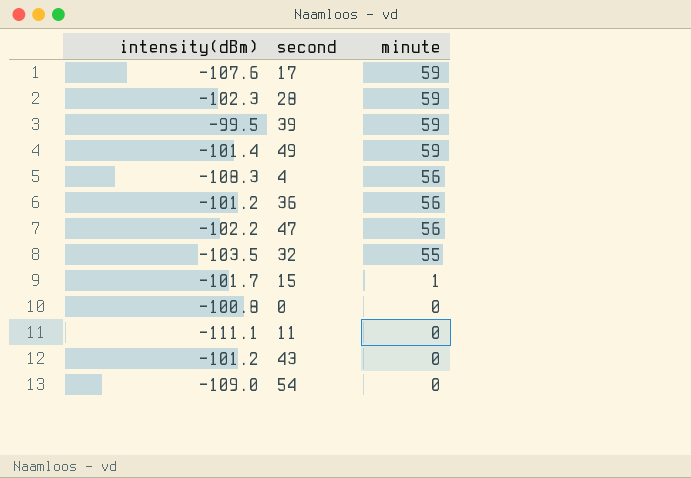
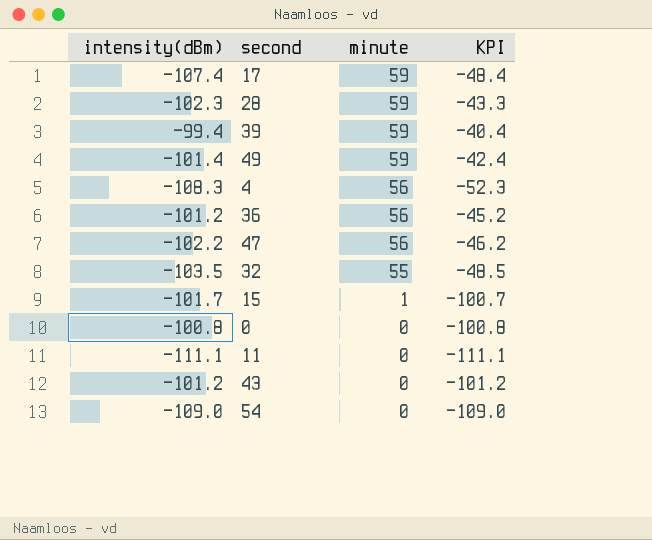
column KPI | formula: none -> [intensity(dBm)] + [minute]
17 | intensity(dBm): -107.6 -> -107.4
39 | intensity(dBm): -99.5 -> -99.4

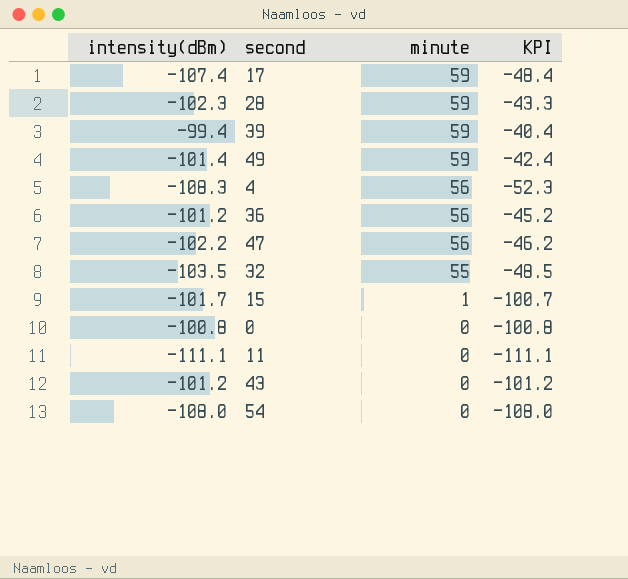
54 | intensity(dBm): -109.0 -> -108.0
54 | KPI: -109.0 -> -108.0

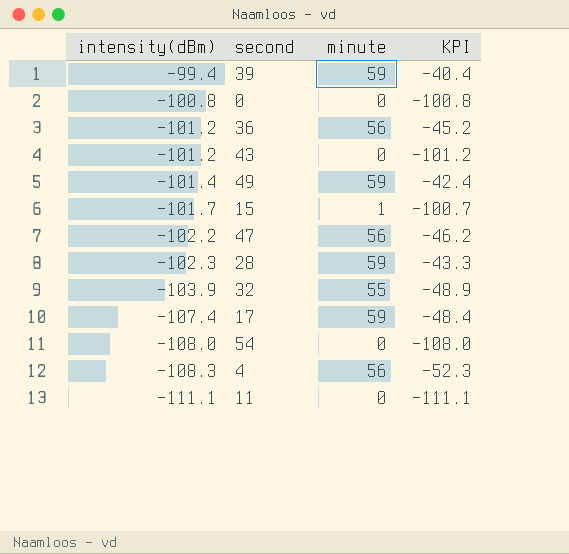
row order: minute descending -> intensity(dBm) descending
32 | intensity(dBm): -103.5 -> -103.9
32 | KPI: -48.5 -> -48.9

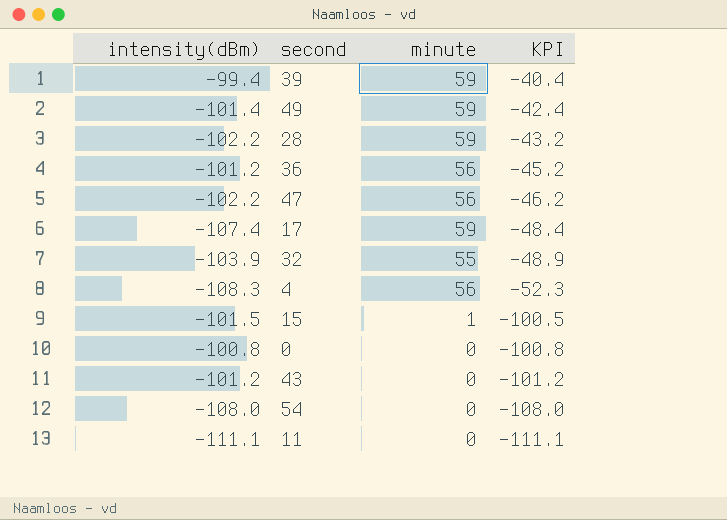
row order: intensity(dBm) descending -> KPI descending
28 | intensity(dBm): -102.3 -> -102.2
28 | KPI: -43.3 -> -43.2
15 | intensity(dBm): -101.7 -> -101.5
15 | KPI: -100.7 -> -100.5

